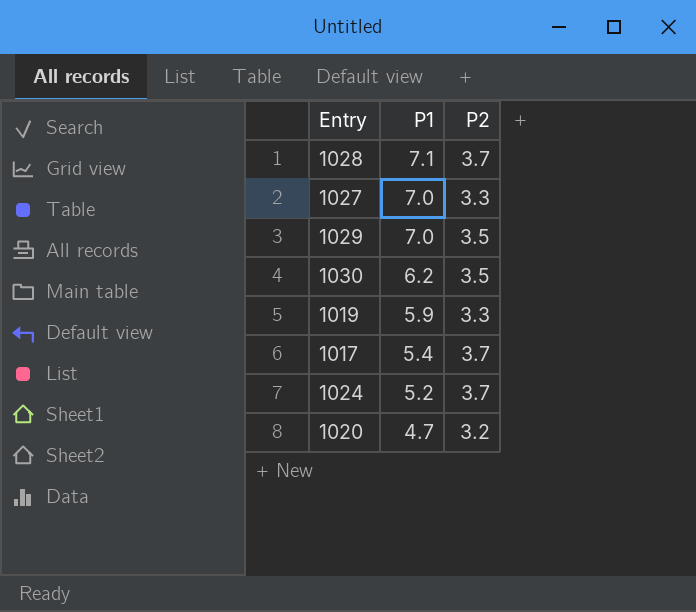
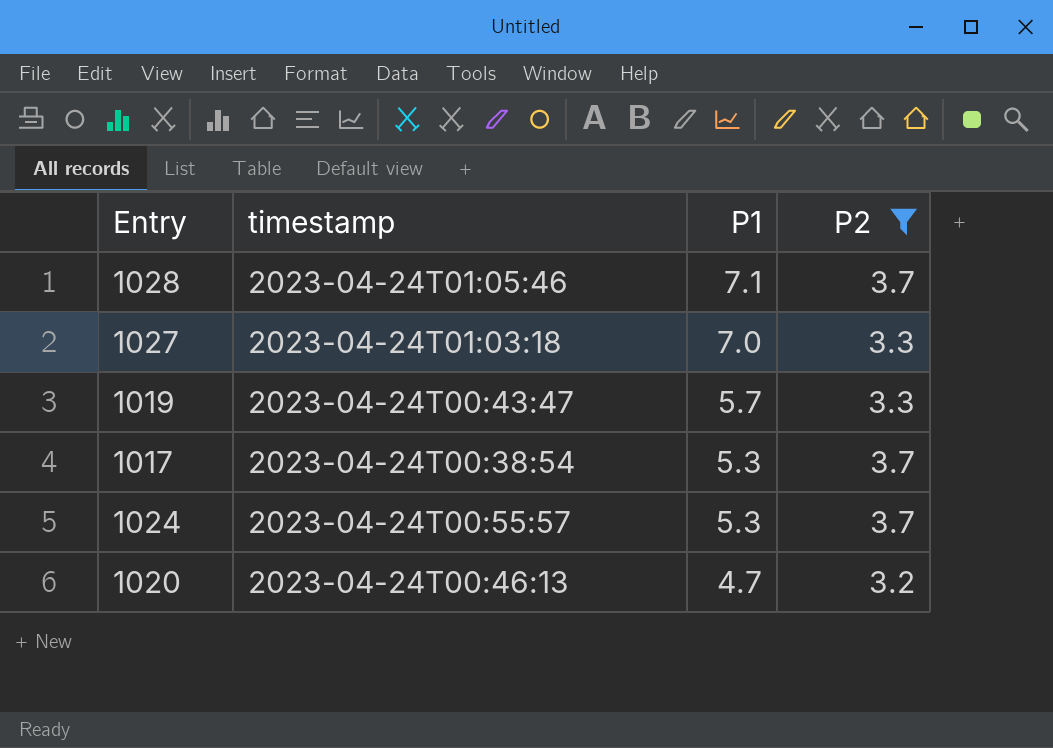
filter: none -> P2 != 3.5
column timestamp | position: none -> 2
1019 | P1: 5.9 -> 5.7
1017 | P1: 5.4 -> 5.3
1024 | P1: 5.2 -> 5.3

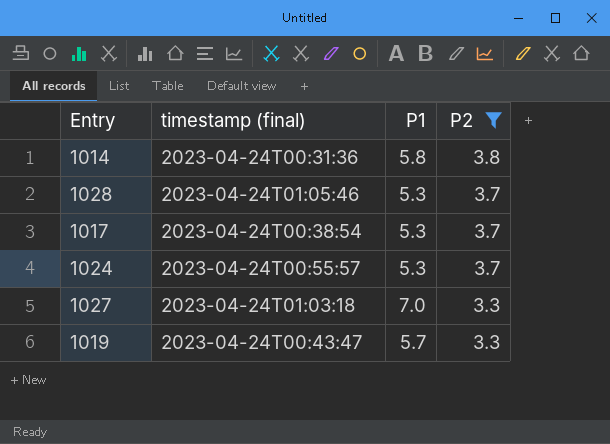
row order: P1 descending -> P2 descending
column name: timestamp -> timestamp (final)
row 1020: 2023-04-24T00:46:13 | 4.7 | 3.2 -> none
row 1014: none -> 2023-04-24T00:31:36 | 5.8 | 3.8
1028 | P1: 7.1 -> 5.3

